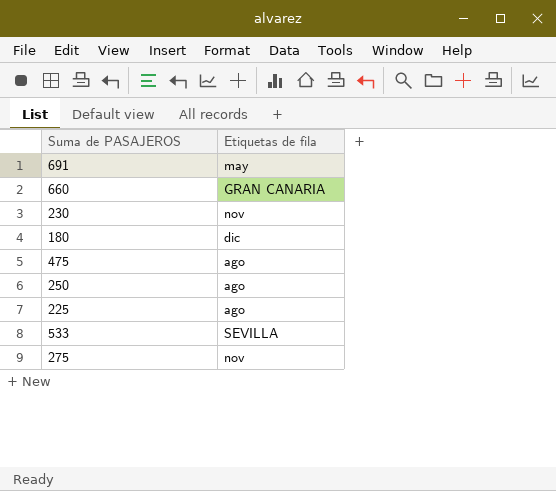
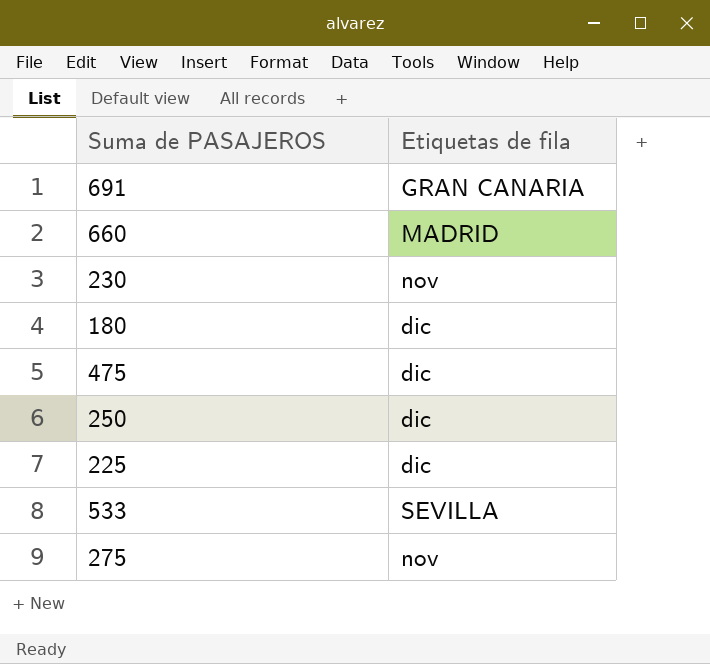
691 | Etiquetas de fila: may -> GRAN CANARIA
660 | Etiquetas de fila: GRAN CANARIA -> MADRID
475 | Etiquetas de fila: ago -> dic
250 | Etiquetas de fila: ago -> dic
225 | Etiquetas de fila: ago -> dic

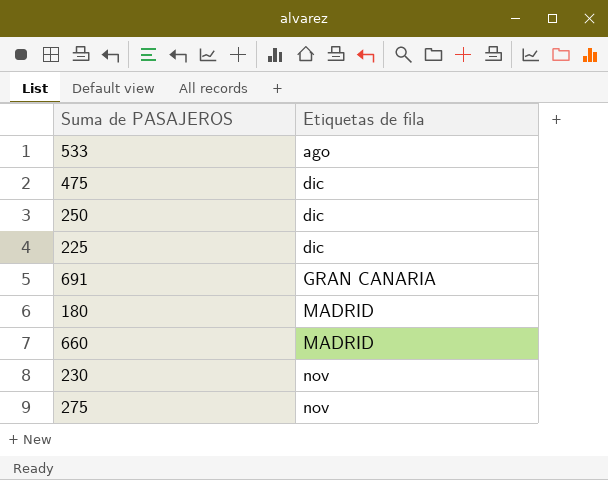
row order: none -> Etiquetas de fila ascending
533 | Etiquetas de fila: SEVILLA -> ago
180 | Etiquetas de fila: dic -> MADRID

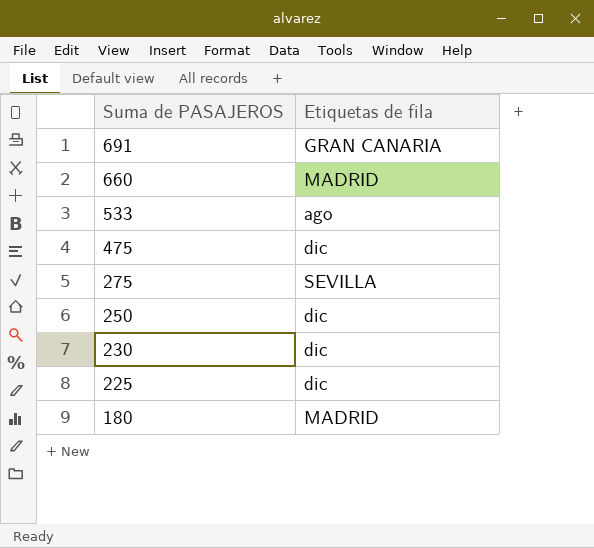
row order: Etiquetas de fila ascending -> Suma de PASAJEROS descending
275 | Etiquetas de fila: nov -> SEVILLA
230 | Etiquetas de fila: nov -> dic

